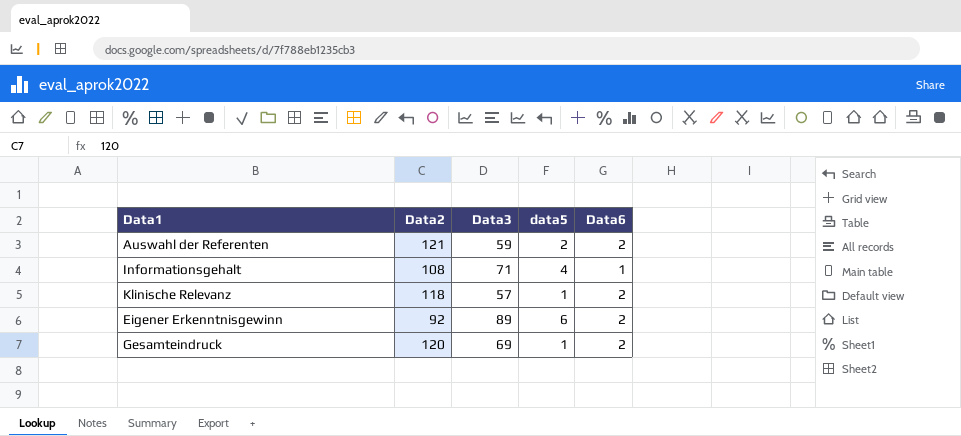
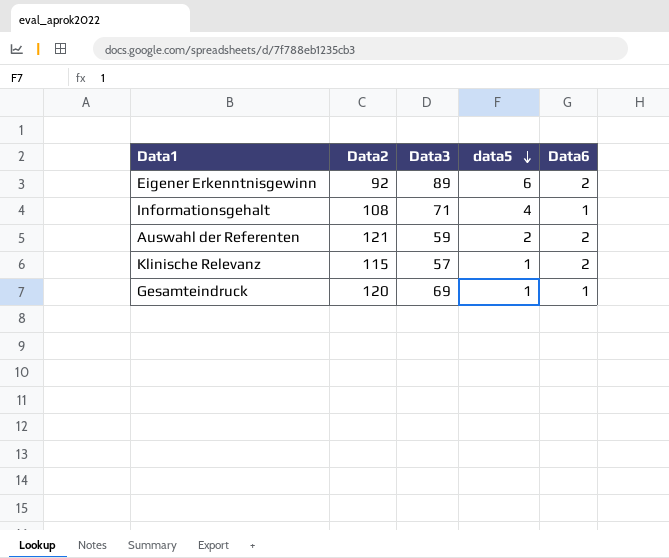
row order: none -> data5 descending
Klinische Relevanz | Data2: 118 -> 115
Gesamteindruck | Data6: 2 -> 1

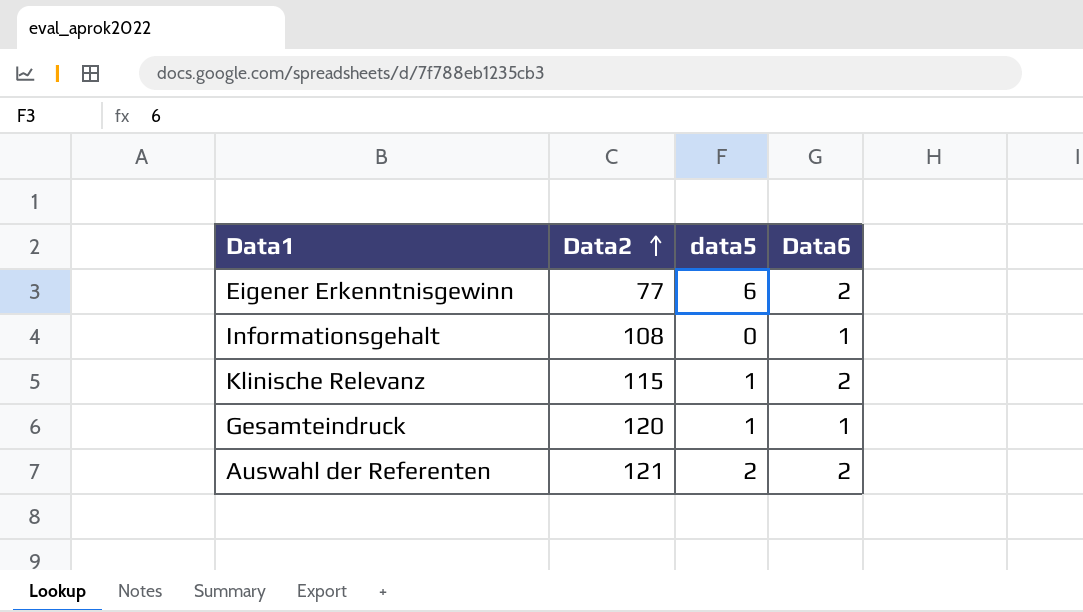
row order: data5 descending -> Data2 ascending
column Data3 | position: 3 -> none
Eigener Erkenntnisgewinn | Data2: 92 -> 77
Informationsgehalt | data5: 4 -> 0

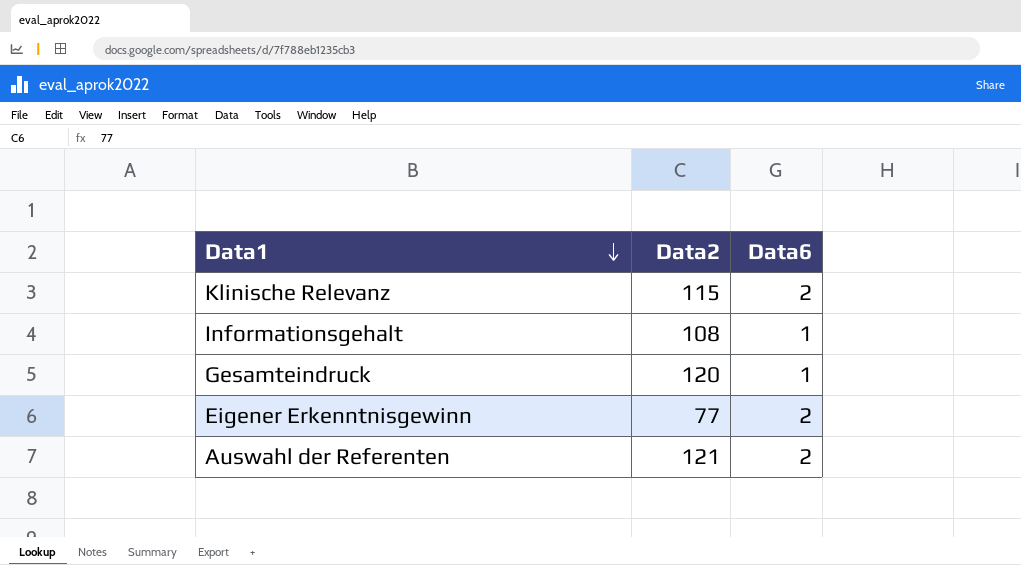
row order: Data2 ascending -> Data1 descending
column data5 | position: 3 -> none

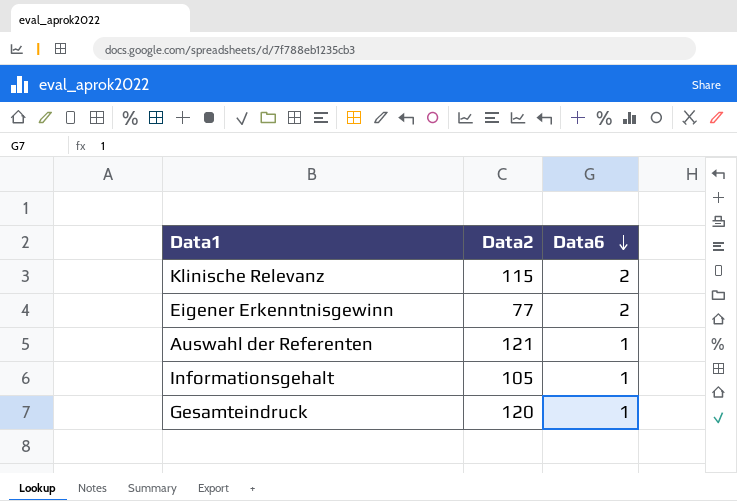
row order: Data1 descending -> Data6 descending
Auswahl der Referenten | Data6: 2 -> 1
Informationsgehalt | Data2: 108 -> 105

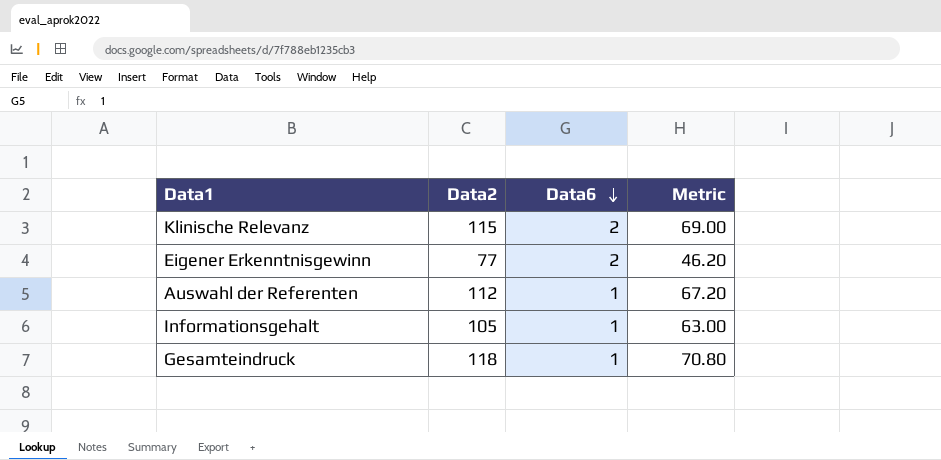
column Metric | formula: none -> [Data2] * 0.6
Auswahl der Referenten | Data2: 121 -> 112
Gesamteindruck | Data2: 120 -> 118

